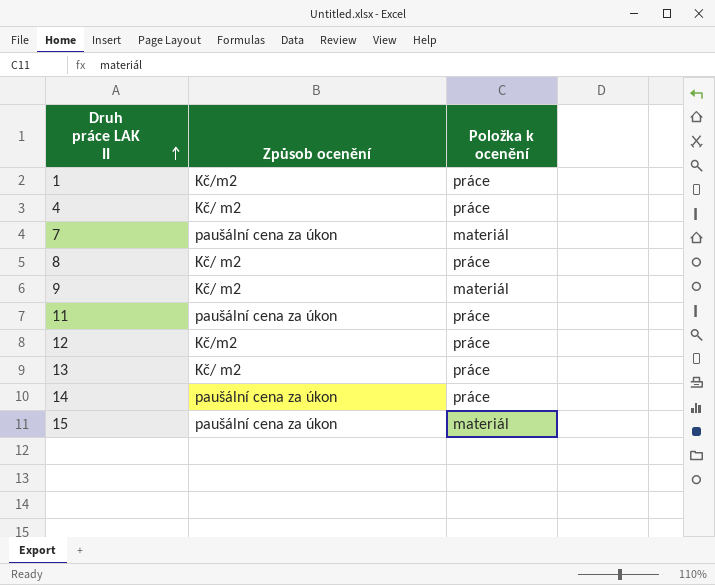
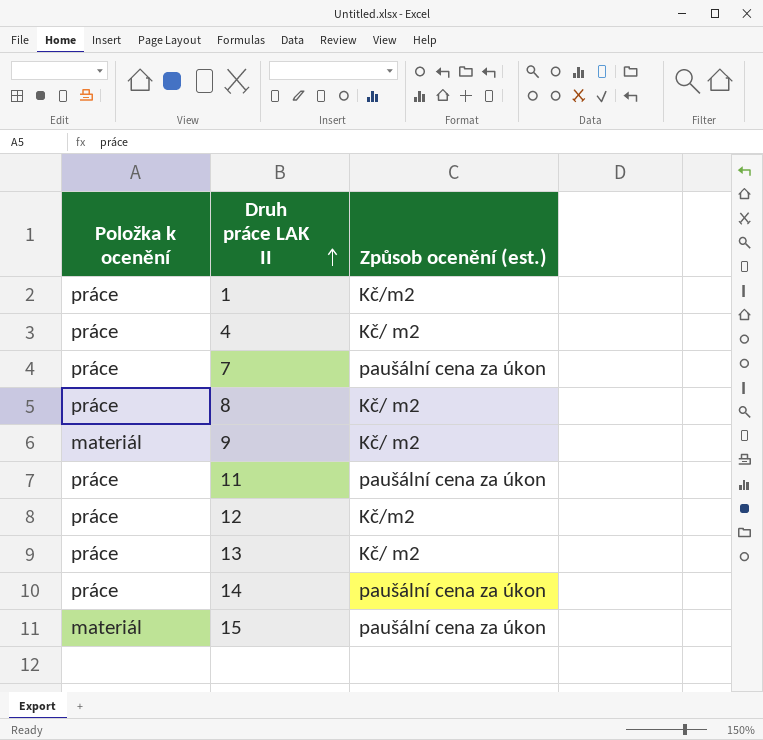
column Položka k ocenění | position: 3 -> 1
column name: Způsob ocenění -> Způsob ocenění (est.)
7 | Položka k ocenění: materiál -> práce

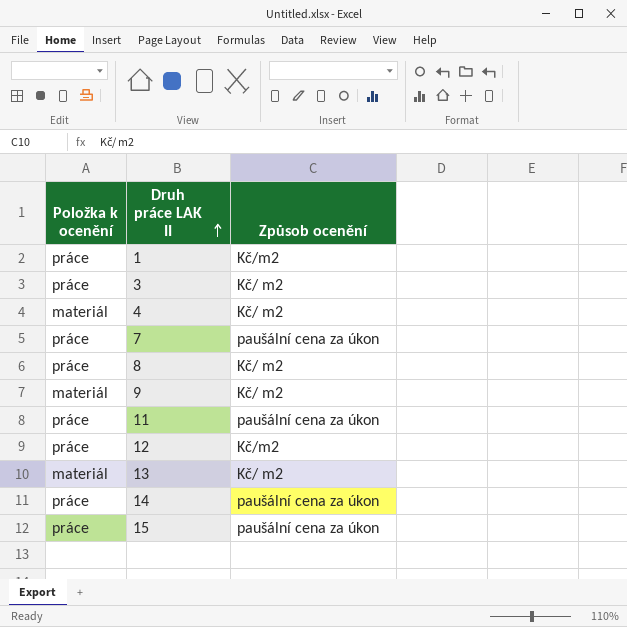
column name: Způsob ocenění (est.) -> Způsob ocenění
row 3: none -> práce | Kč/ m2
4 | Položka k ocenění: práce -> materiál
13 | Položka k ocenění: práce -> materiál
15 | Položka k ocenění: materiál -> práce

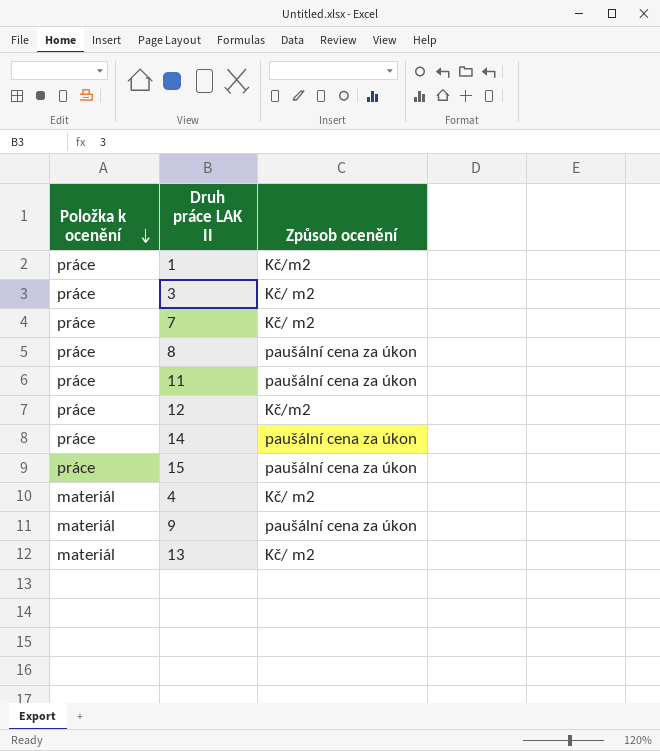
row order: Druh práce LAK II ascending -> Položka k ocenění descending
7 | Způsob ocenění: paušální cena za úkon -> Kč/ m2
8 | Způsob ocenění: Kč/ m2 -> paušální cena za úkon
9 | Způsob ocenění: Kč/ m2 -> paušální cena za úkon

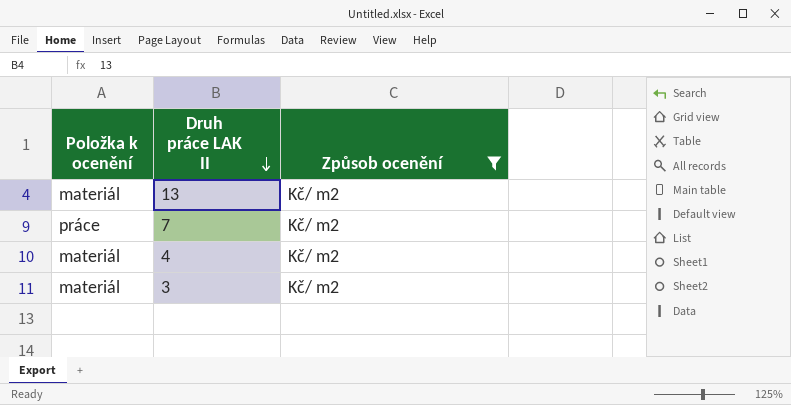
filter: none -> Způsob ocenění = Kč/ m2
row order: Položka k ocenění descending -> Druh práce LAK II descending
3 | Položka k ocenění: práce -> materiál

